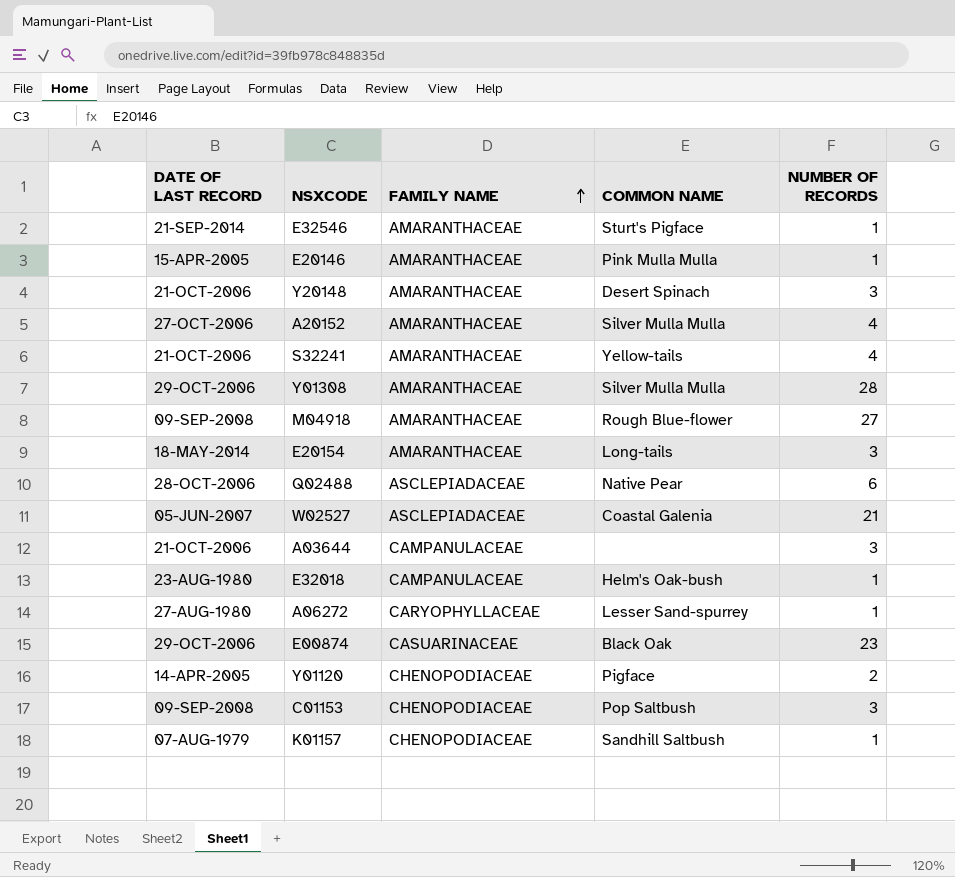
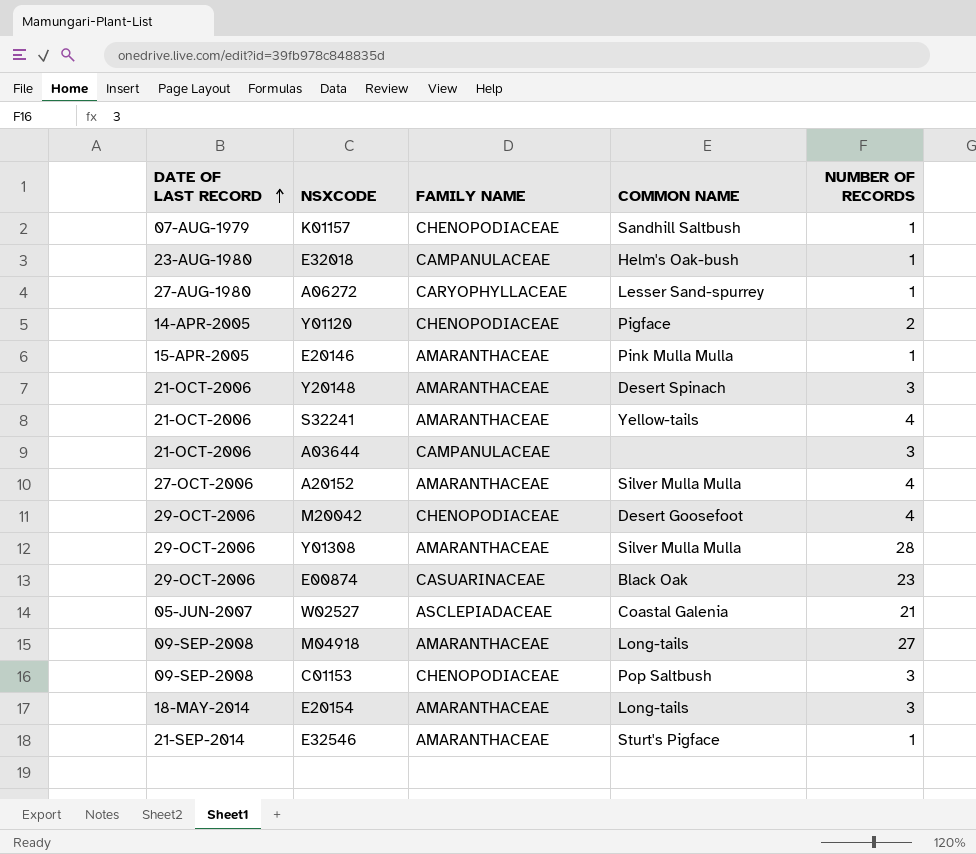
row order: FAMILY NAME ascending -> DATE OF LAST RECORD ascending
row Q02488: 28-OCT-2006 | ASCLEPIADACEAE | Native Pear | 6 -> none
row M20042: none -> 29-OCT-2006 | CHENOPODIACEAE | Desert Goosefoot | 4
M04918 | COMMON NAME: Rough Blue-flower -> Long-tails

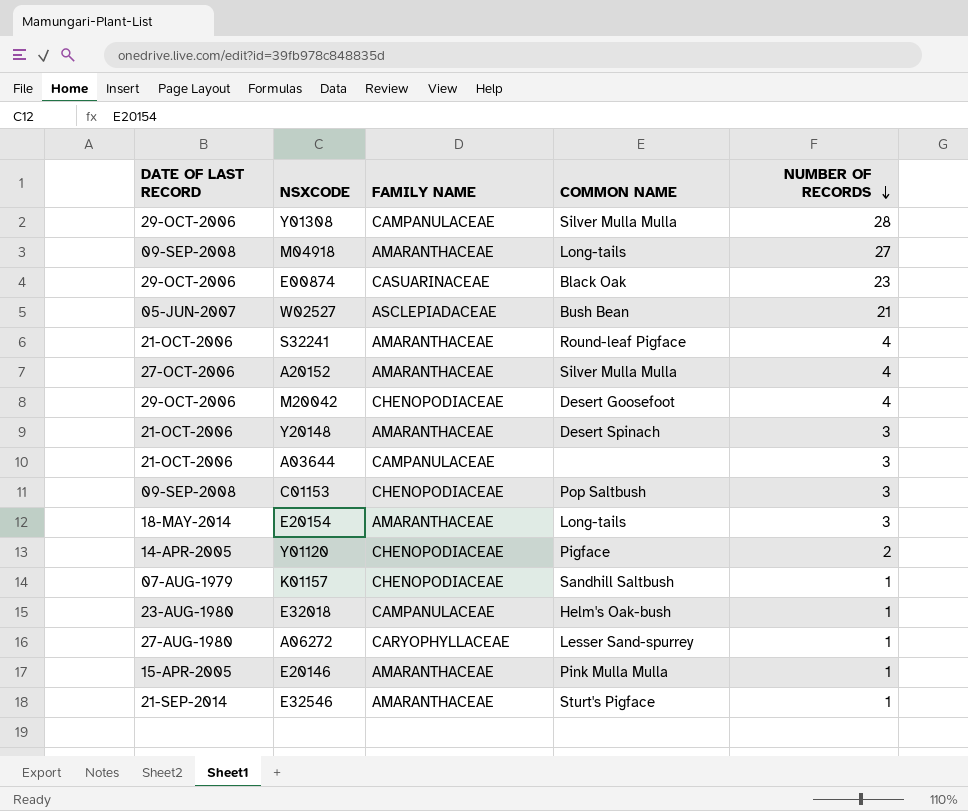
row order: DATE OF LAST RECORD ascending -> NUMBER OF RECORDS descending
Y01308 | FAMILY NAME: AMARANTHACEAE -> CAMPANULACEAE
W02527 | COMMON NAME: Coastal Galenia -> Bush Bean
S32241 | COMMON NAME: Yellow-tails -> Round-leaf Pigface

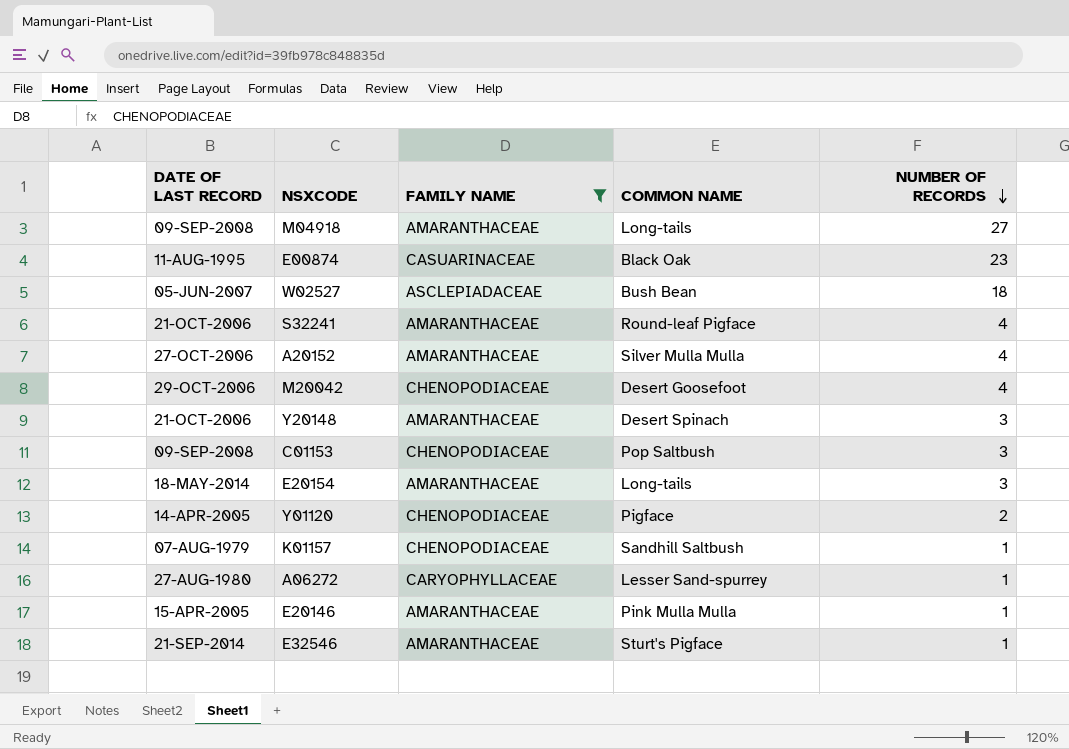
filter: none -> FAMILY NAME != CAMPANULACEAE
E00874 | DATE OF LAST RECORD: 29-OCT-2006 -> 11-AUG-1995
W02527 | NUMBER OF RECORDS: 21 -> 18

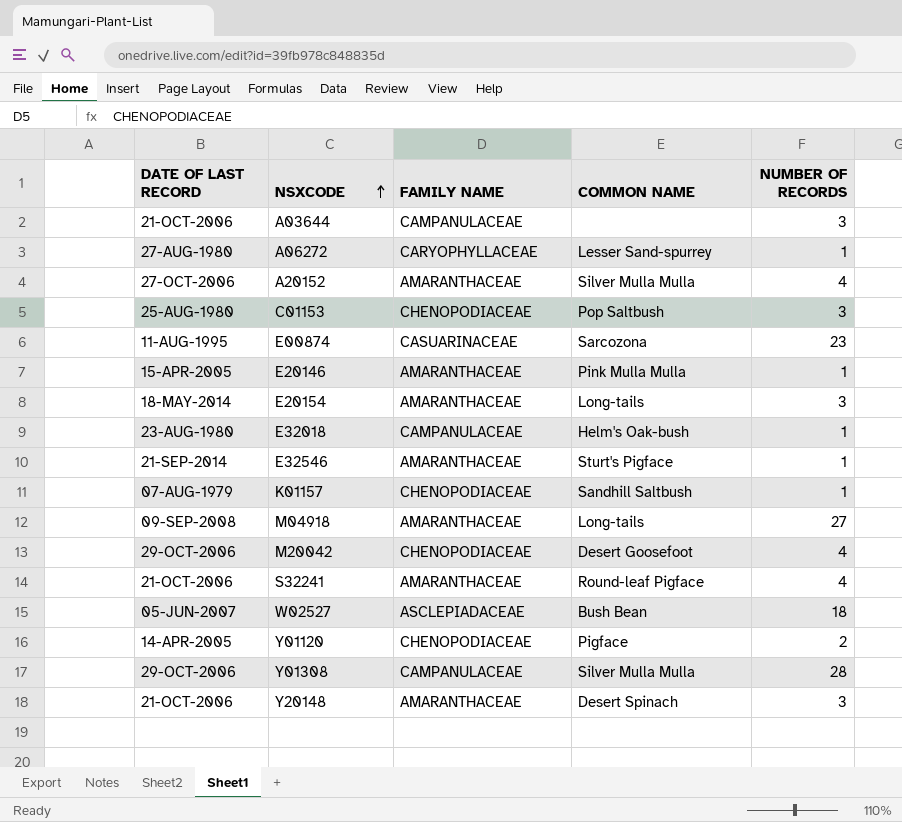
filter: FAMILY NAME != CAMPANULACEAE -> none
row order: NUMBER OF RECORDS descending -> NSXCODE ascending
C01153 | DATE OF LAST RECORD: 09-SEP-2008 -> 25-AUG-1980
E00874 | COMMON NAME: Black Oak -> Sarcozona

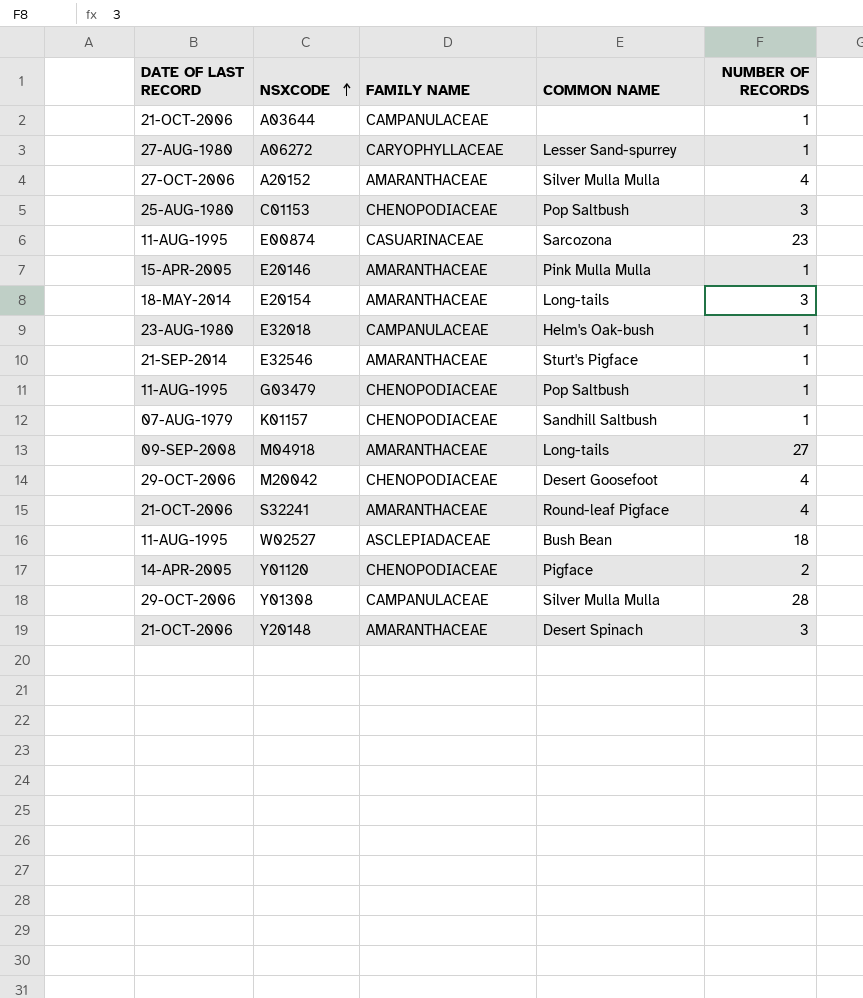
A03644 | NUMBER OF RECORDS: 3 -> 1
row G03479: none -> 11-AUG-1995 | CHENOPODIACEAE | Pop Saltbush | 1
W02527 | DATE OF LAST RECORD: 05-JUN-2007 -> 11-AUG-1995

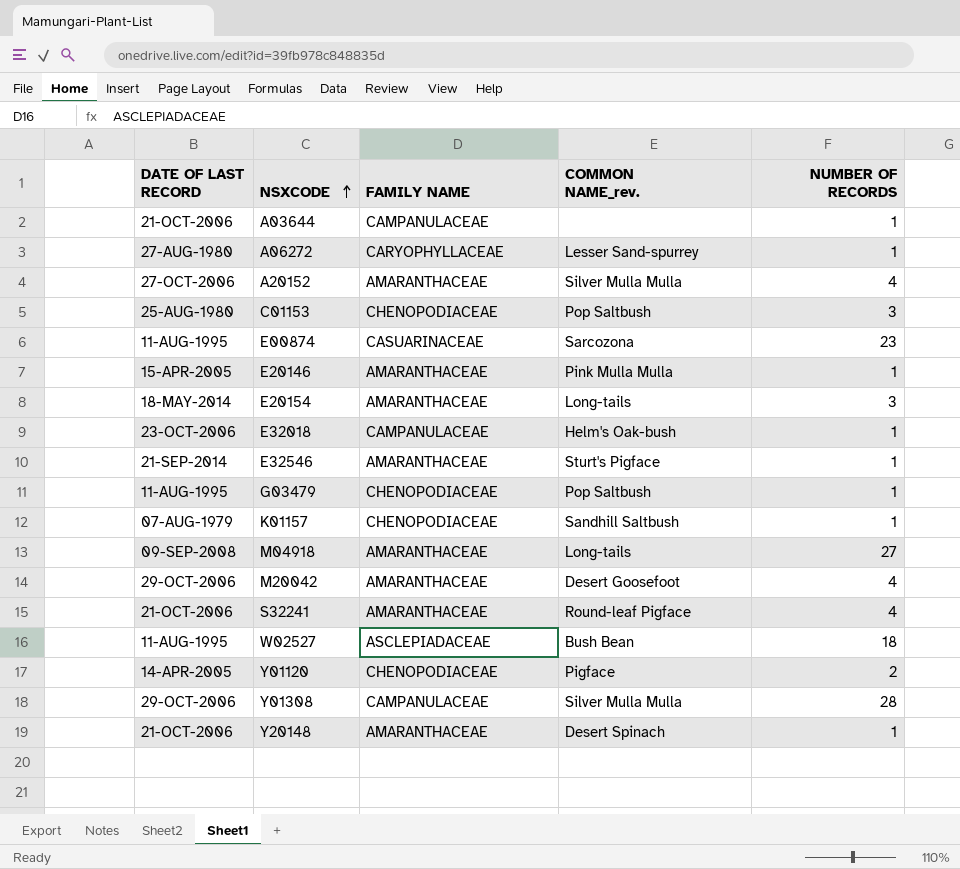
column name: COMMON NAME -> COMMON NAME_rev.
E32018 | DATE OF LAST RECORD: 23-AUG-1980 -> 23-OCT-2006
M20042 | FAMILY NAME: CHENOPODIACEAE -> AMARANTHACEAE
Y20148 | NUMBER OF RECORDS: 3 -> 1

